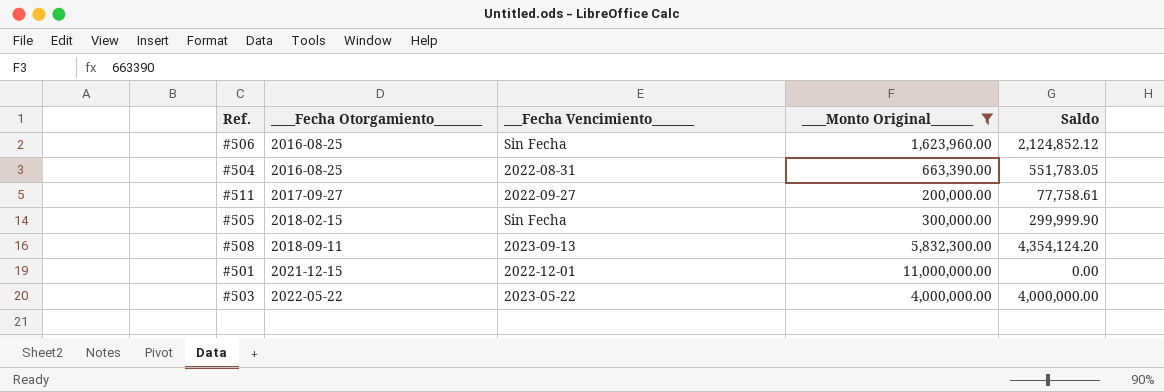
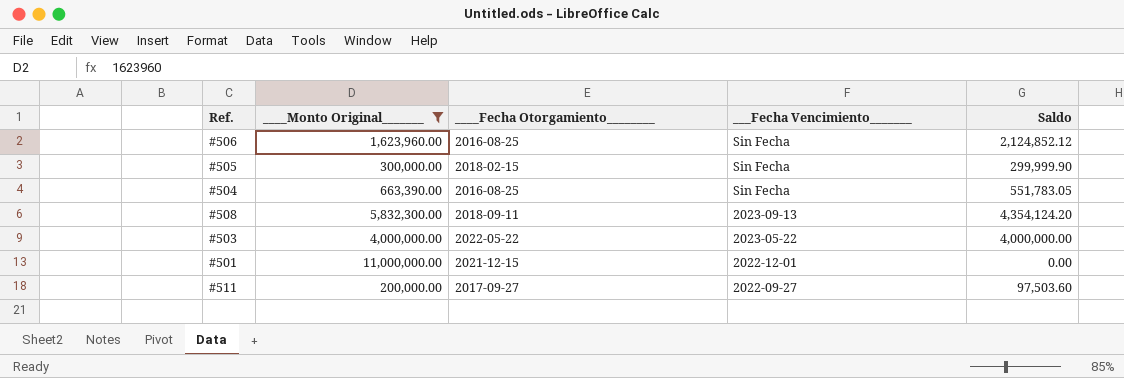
row order: ____Fecha Otorgamiento________ ascending -> ___Fecha Vencimiento_______ descending
column ____Monto Original_______ | position: 4 -> 2
#504 | ___Fecha Vencimiento_______: 2022-08-31 -> Sin Fecha
#511 | Saldo: 77,758.61 -> 97,503.60

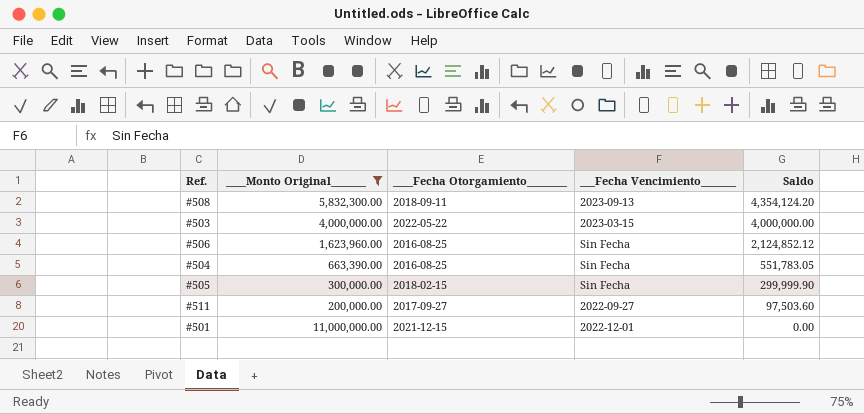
row order: ___Fecha Vencimiento_______ descending -> Saldo descending
#503 | ___Fecha Vencimiento_______: 2023-05-22 -> 2023-03-15

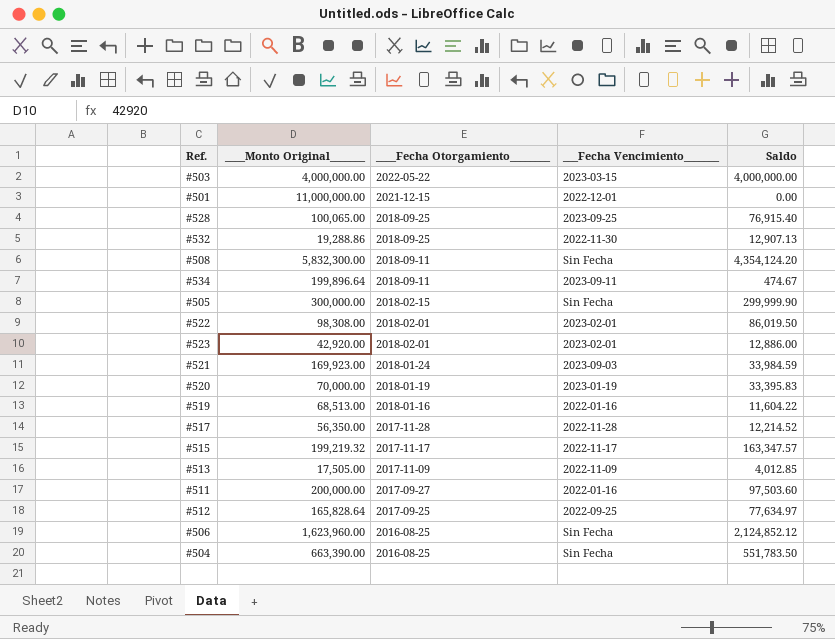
filter: ____Monto Original_______ >= 200,000.00 -> none
row order: Saldo descending -> ____Fecha Otorgamiento________ descending
#508 | ___Fecha Vencimiento_______: 2023-09-13 -> Sin Fecha
#511 | ___Fecha Vencimiento_______: 2022-09-27 -> 2022-01-16
#504 | Saldo: 551,783.05 -> 551,783.50

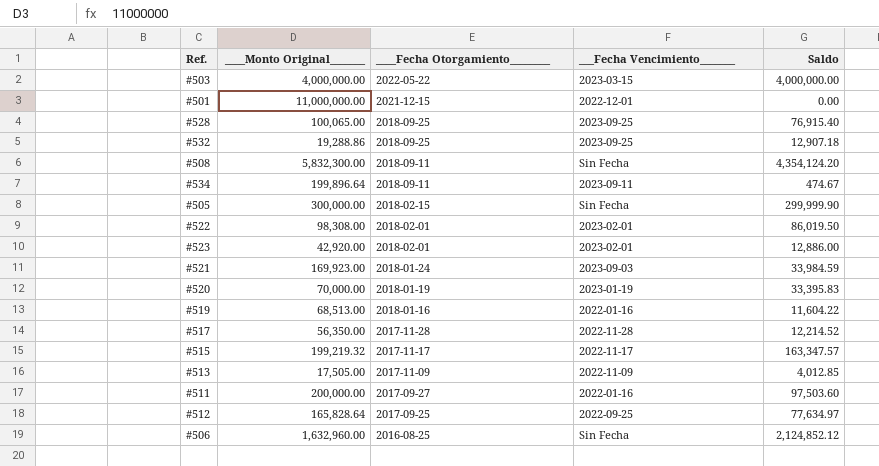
row #504: 663,390.00 | 2016-08-25 | Sin Fecha | 551,783.50 -> none
#532 | ___Fecha Vencimiento_______: 2022-11-30 -> 2023-09-25
#532 | Saldo: 12,907.13 -> 12,907.18
#506 | ____Monto Original_______: 1,623,960.00 -> 1,632,960.00

